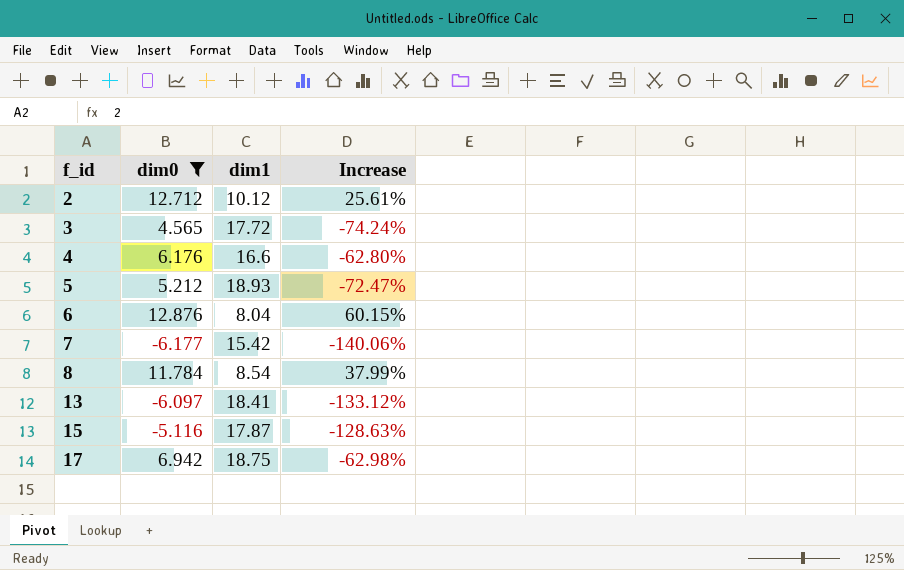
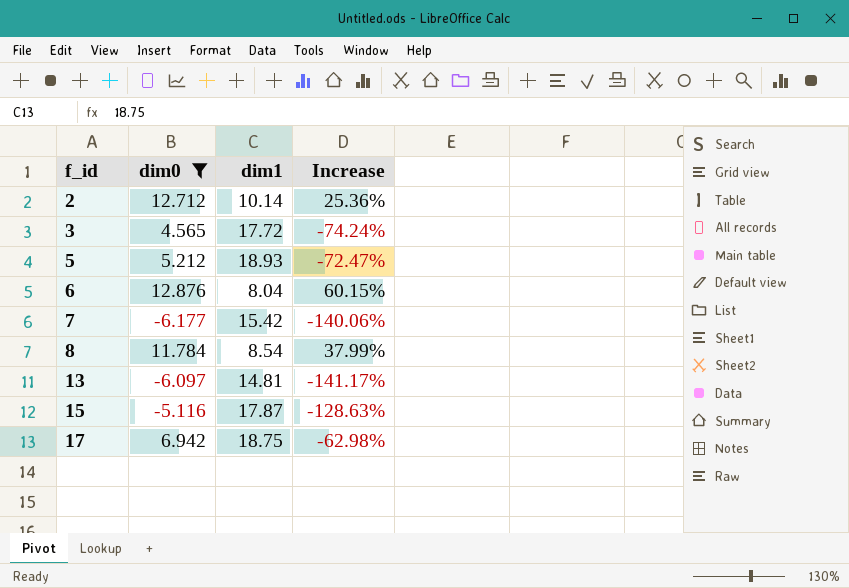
row 4: 6.176 | 16.6 | -62.80% -> none
2 | dim1: 10.12 -> 10.14
2 | Increase: 25.61% -> 25.36%
13 | dim1: 18.41 -> 14.81
13 | Increase: -133.12% -> -141.17%

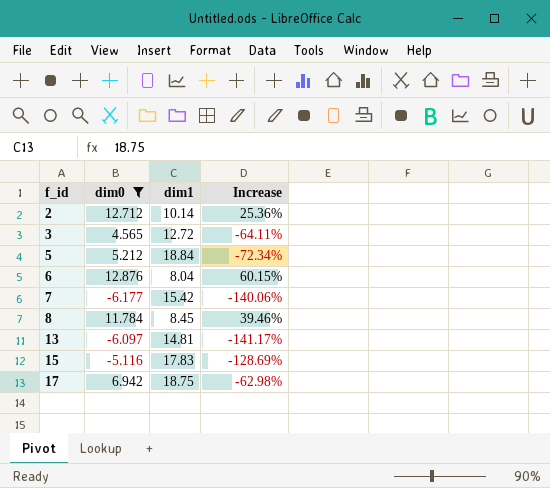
3 | dim1: 17.72 -> 12.72
3 | Increase: -74.24% -> -64.11%
5 | dim1: 18.93 -> 18.84
5 | Increase: -72.47% -> -72.34%
8 | dim1: 8.54 -> 8.45
8 | Increase: 37.99% -> 39.46%
15 | dim1: 17.87 -> 17.83
15 | Increase: -128.63% -> -128.69%

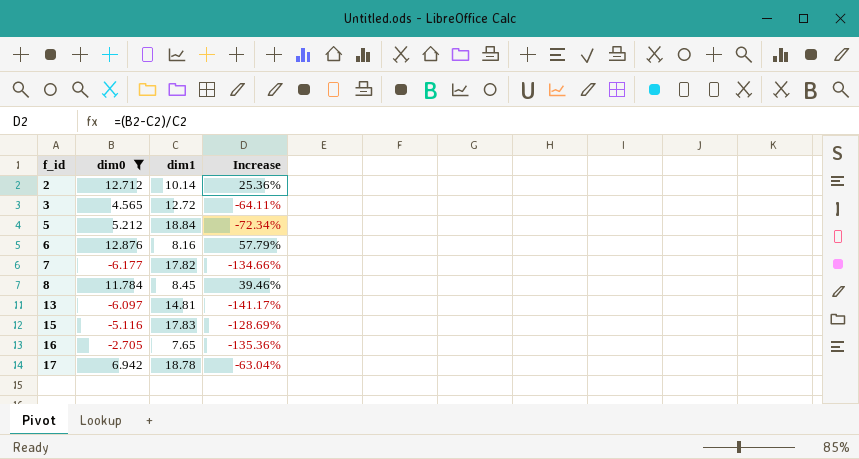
6 | dim1: 8.04 -> 8.16
6 | Increase: 60.15% -> 57.79%
7 | dim1: 15.42 -> 17.82
7 | Increase: -140.06% -> -134.66%
row 16: none -> -2.705 | 7.65 | -135.36%
17 | dim1: 18.75 -> 18.78
17 | Increase: -62.98% -> -63.04%

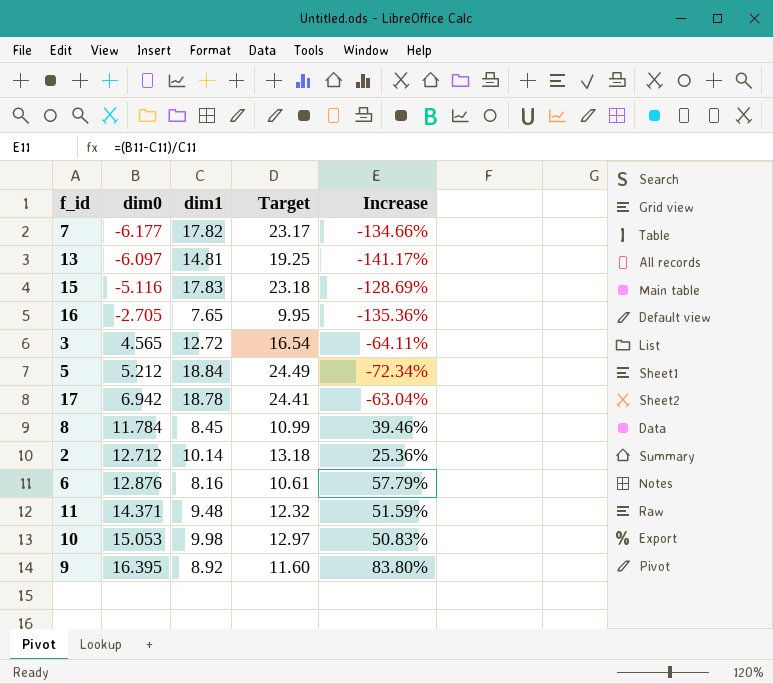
filter: dim0 <= 12.876 -> none
row order: f_id ascending -> dim0 ascending
column Target | formula: none -> [dim1] * 1.3

